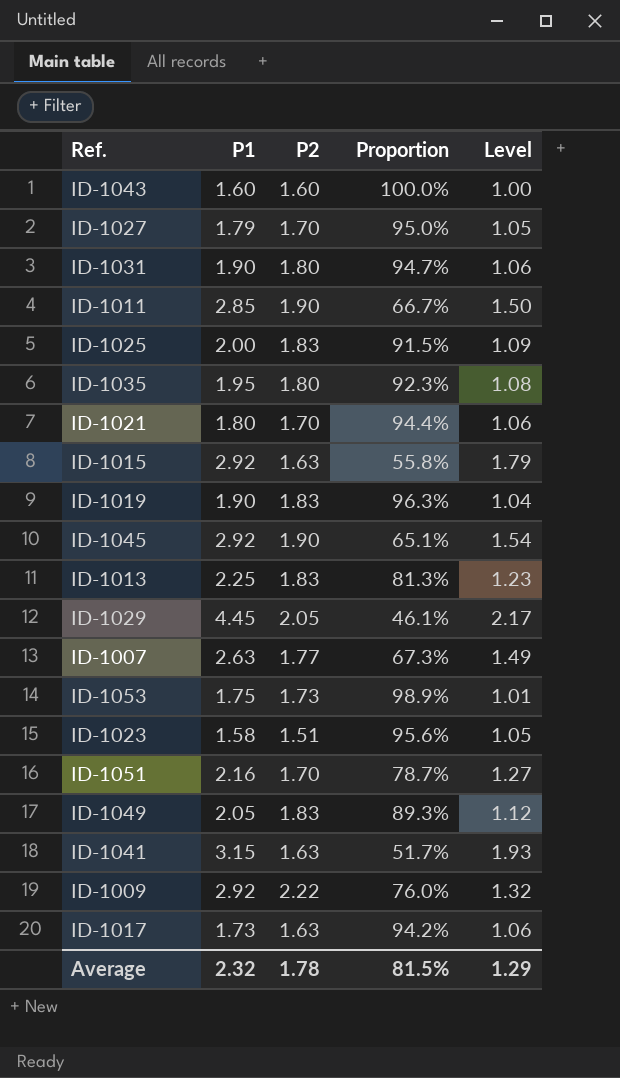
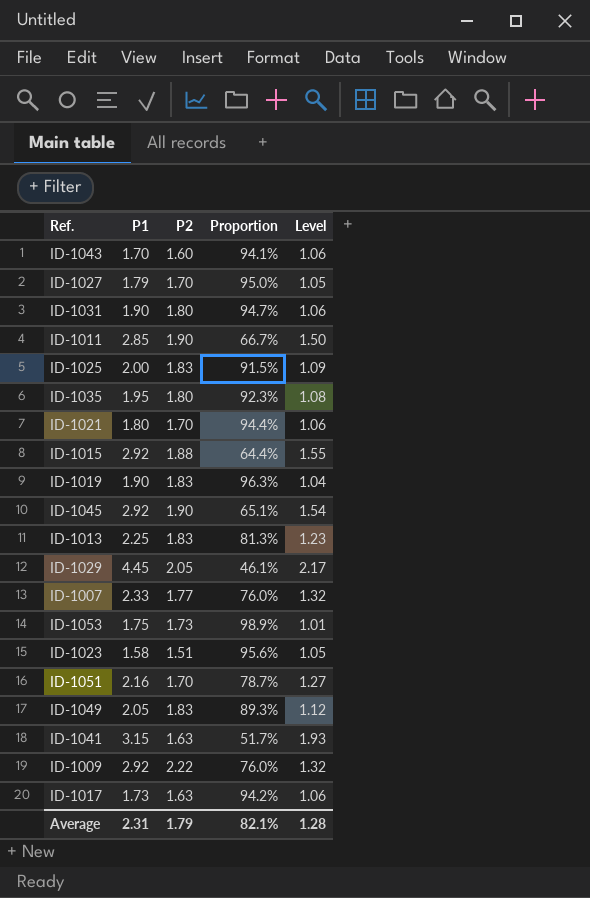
ID-1043 | P1: 1.60 -> 1.70
ID-1043 | Proportion: 100.0% -> 94.1%
ID-1043 | Level: 1.00 -> 1.06
ID-1015 | P2: 1.63 -> 1.88
ID-1015 | Proportion: 55.8% -> 64.4%
ID-1015 | Level: 1.79 -> 1.55
ID-1007 | P1: 2.63 -> 2.33
ID-1007 | Proportion: 67.3% -> 76.0%
ID-1007 | Level: 1.49 -> 1.32
Average | P1: 2.32 -> 2.31
Average | P2: 1.78 -> 1.79
Average | Proportion: 81.5% -> 82.1%
Average | Level: 1.29 -> 1.28

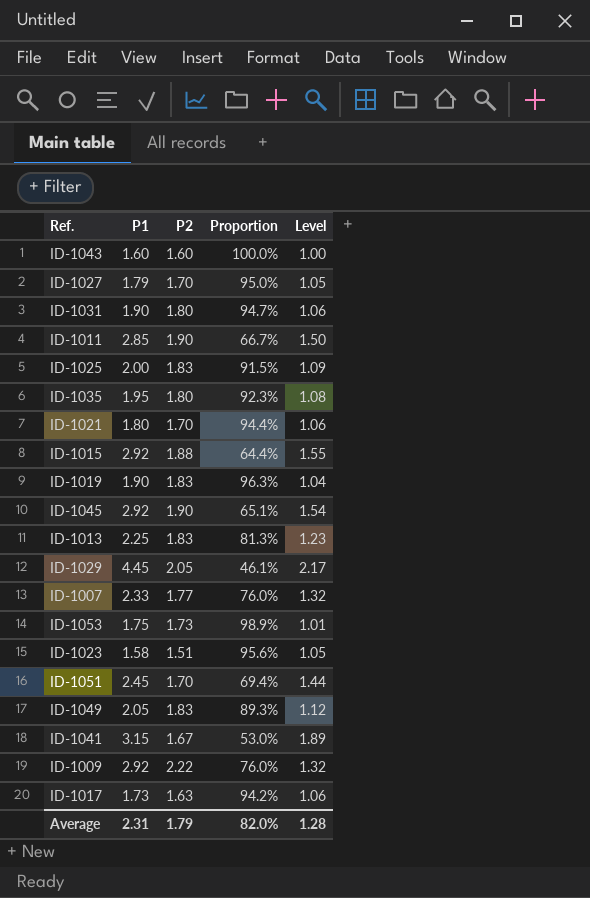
ID-1043 | P1: 1.70 -> 1.60
ID-1043 | Proportion: 94.1% -> 100.0%
ID-1043 | Level: 1.06 -> 1.00
ID-1051 | P1: 2.16 -> 2.45
ID-1051 | Proportion: 78.7% -> 69.4%
ID-1051 | Level: 1.27 -> 1.44
ID-1041 | P2: 1.63 -> 1.67
ID-1041 | Proportion: 51.7% -> 53.0%
ID-1041 | Level: 1.93 -> 1.89
Average | Proportion: 82.1% -> 82.0%

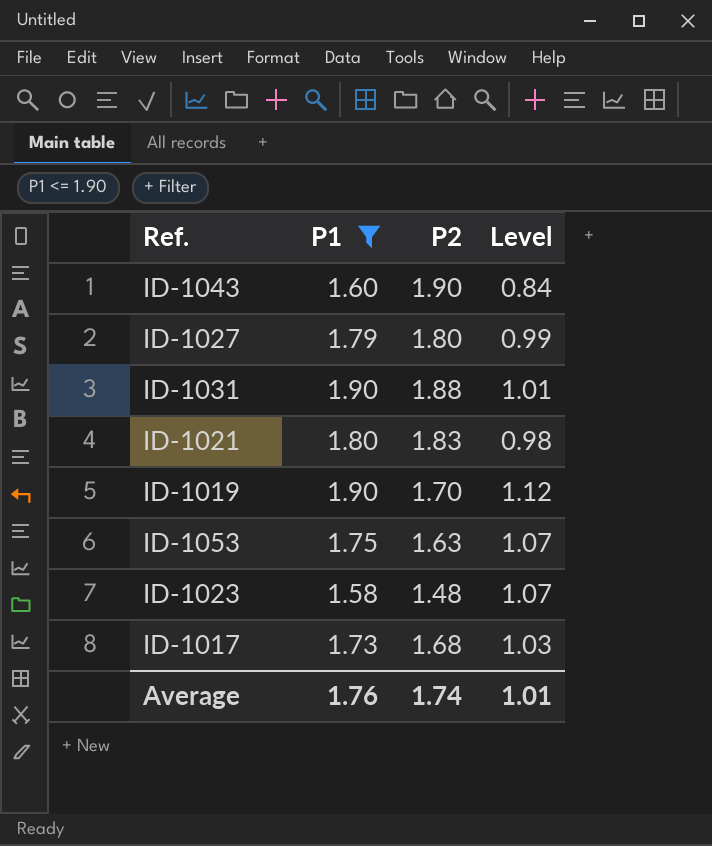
filter: none -> P1 <= 1.90
column Proportion | formula: [P2] / [P1] -> none
ID-1043 | P2: 1.60 -> 1.90
ID-1043 | Level: 1.00 -> 0.84
ID-1027 | P2: 1.70 -> 1.80
ID-1027 | Level: 1.05 -> 0.99
ID-1031 | P2: 1.80 -> 1.88
ID-1031 | Level: 1.06 -> 1.01
ID-1021 | P2: 1.70 -> 1.83
ID-1021 | Level: 1.06 -> 0.98
ID-1019 | P2: 1.83 -> 1.70
ID-1019 | Level: 1.04 -> 1.12
ID-1053 | P2: 1.73 -> 1.63
ID-1053 | Level: 1.01 -> 1.07
ID-1023 | P2: 1.51 -> 1.48
ID-1023 | Level: 1.05 -> 1.07
ID-1017 | P2: 1.63 -> 1.68
ID-1017 | Level: 1.06 -> 1.03
Average | P1: 2.31 -> 1.76
Average | P2: 1.79 -> 1.74
Average | Level: 1.28 -> 1.01

